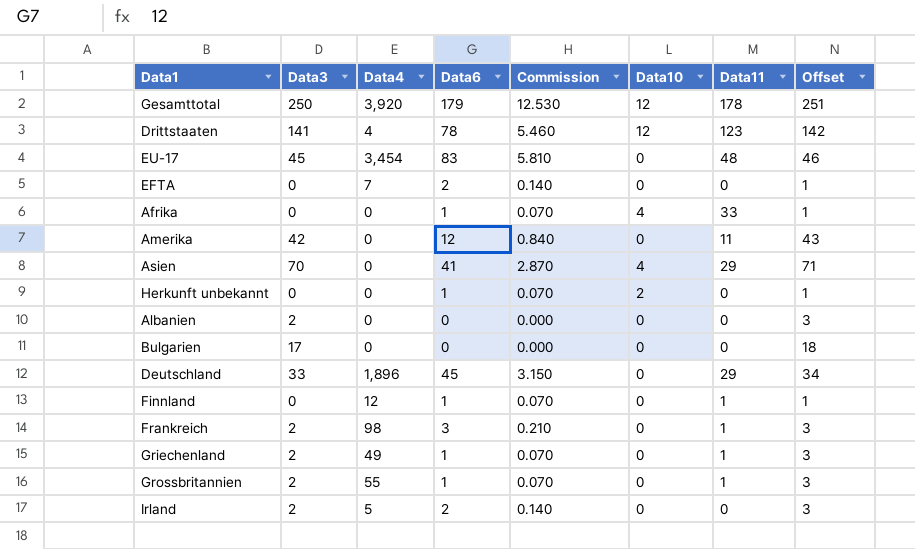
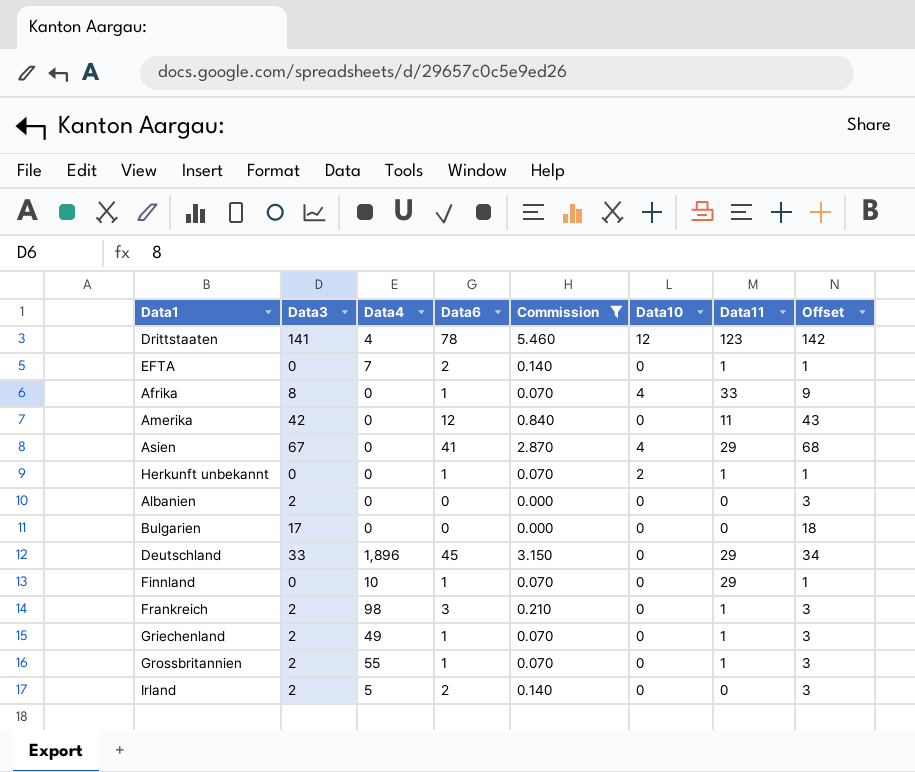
filter: none -> Commission <= 5.460
EFTA | Data11: 0 -> 1
Afrika | Data3: 0 -> 8
Afrika | Offset: 1 -> 9
Asien | Data3: 70 -> 67
Asien | Offset: 71 -> 68
Herkunft unbekannt | Data11: 0 -> 1
Finnland | Data4: 12 -> 10
Finnland | Data11: 1 -> 29

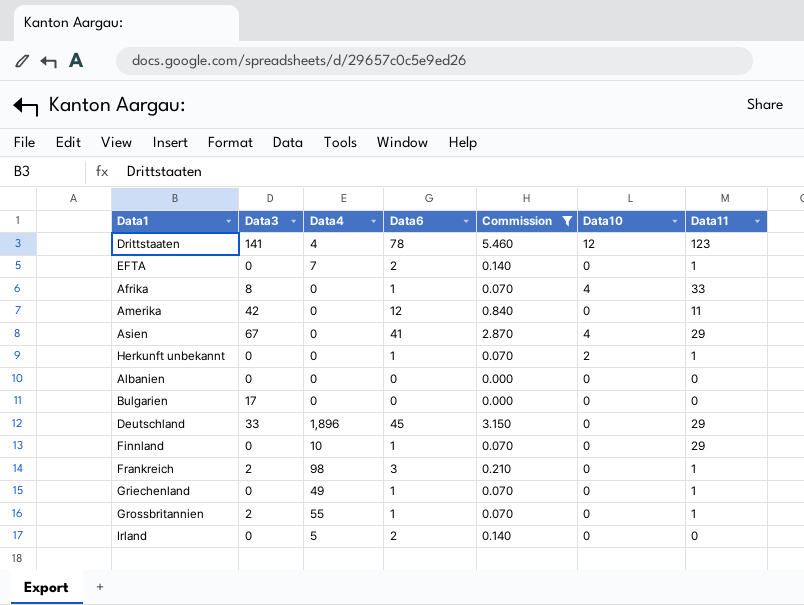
column Offset | formula: [Data3] + 1 -> none
Albanien | Data3: 2 -> 0
Griechenland | Data3: 2 -> 0
Irland | Data3: 2 -> 0

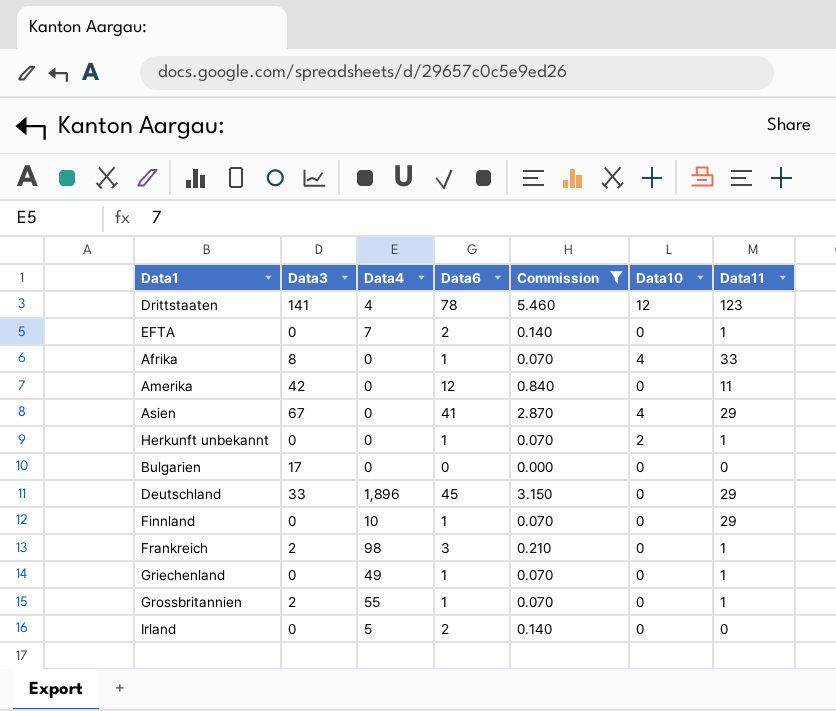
row Albanien: 0 | 0 | 0 | 0.000 | 0 | 0 -> none

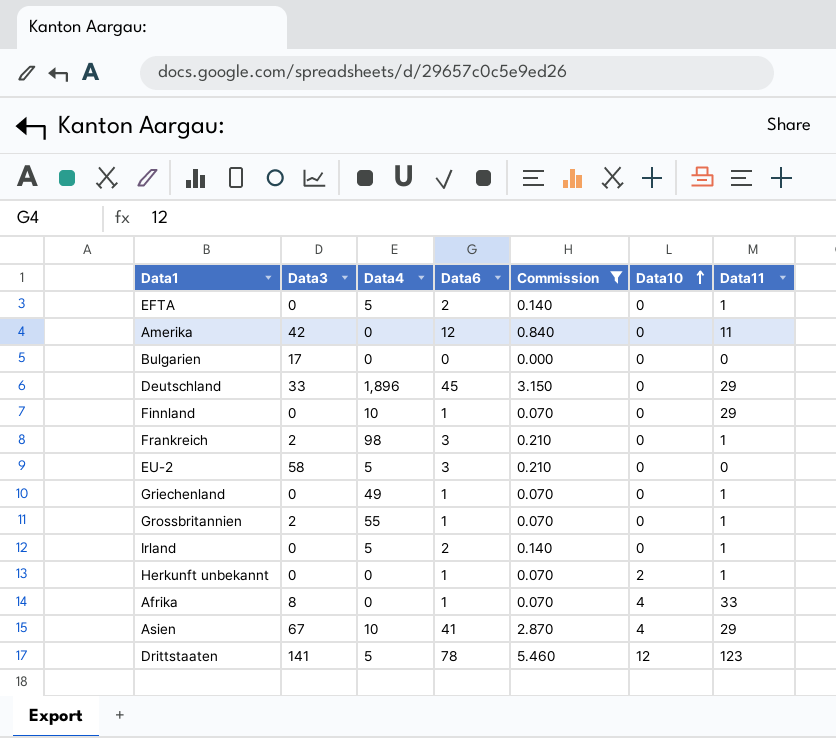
row order: none -> Data10 ascending
EFTA | Data4: 7 -> 5
row EU-2: none -> 58 | 5 | 3 | 0.210 | 0 | 0
Irland | Data11: 0 -> 1
Asien | Data4: 0 -> 10
Drittstaaten | Data4: 4 -> 5

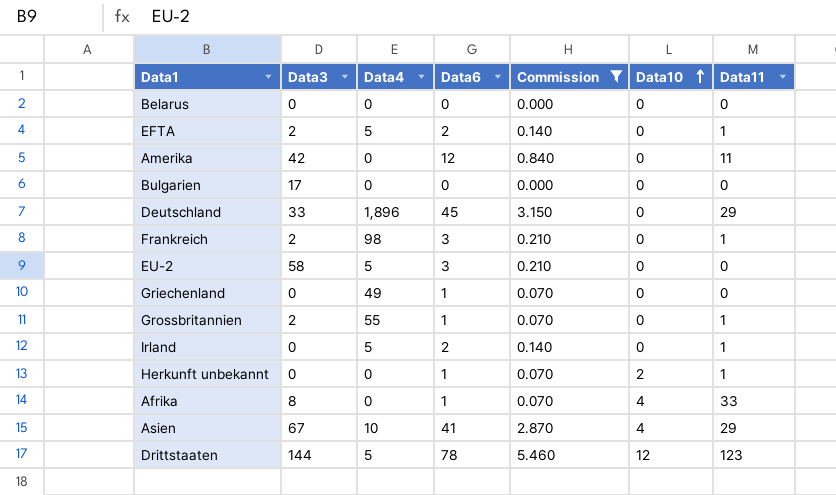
row Finnland: 0 | 10 | 1 | 0.070 | 0 | 29 -> none
row Belarus: none -> 0 | 0 | 0 | 0.000 | 0 | 0
EFTA | Data3: 0 -> 2
Griechenland | Data11: 1 -> 0
Drittstaaten | Data3: 141 -> 144

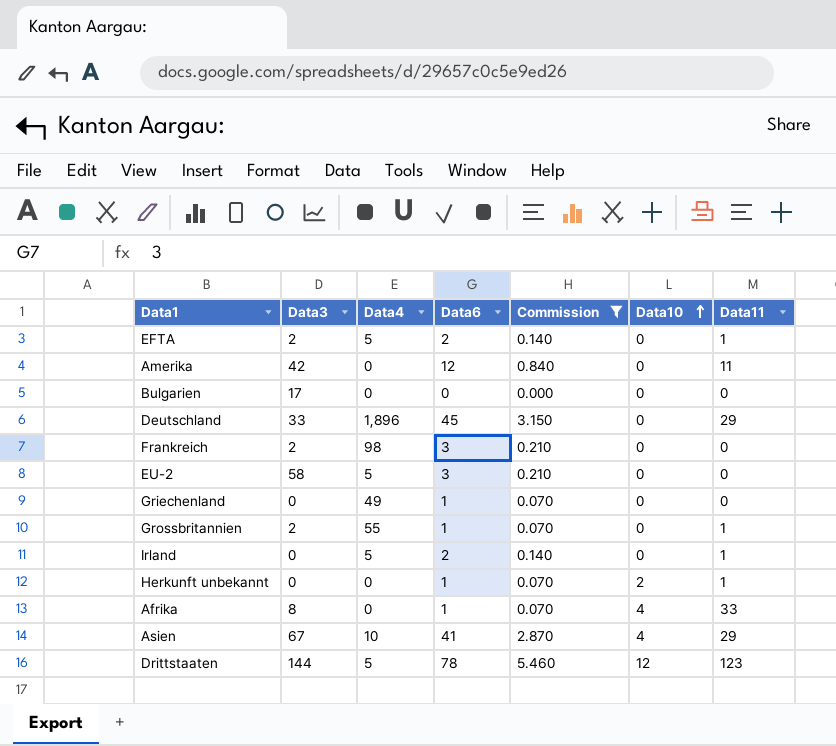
row Belarus: 0 | 0 | 0 | 0.000 | 0 | 0 -> none
Frankreich | Data11: 1 -> 0

